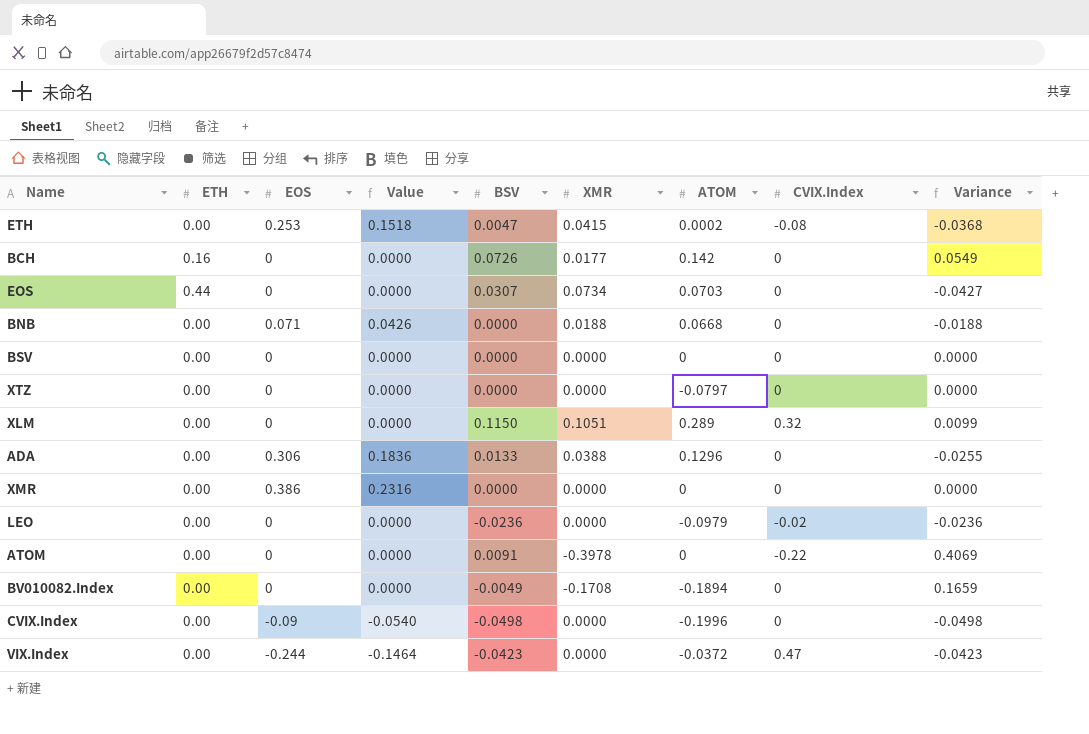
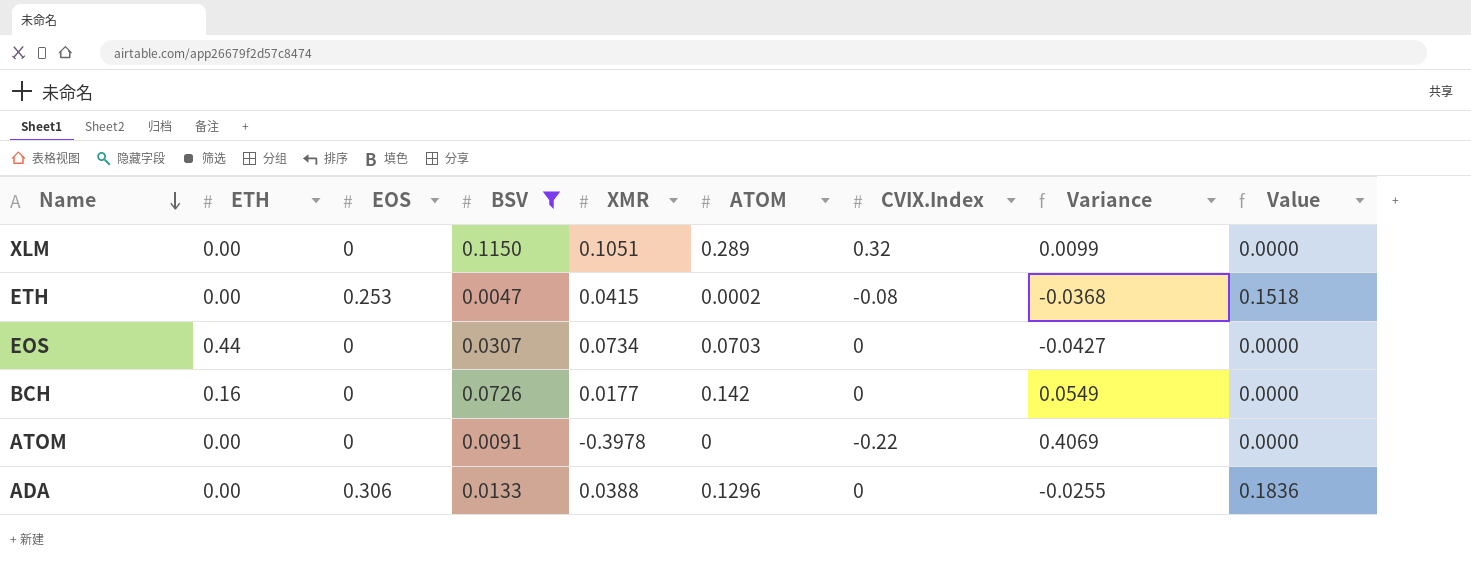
filter: none -> BSV >= 0.0047
row order: none -> Name descending
column Value | position: 4 -> 9

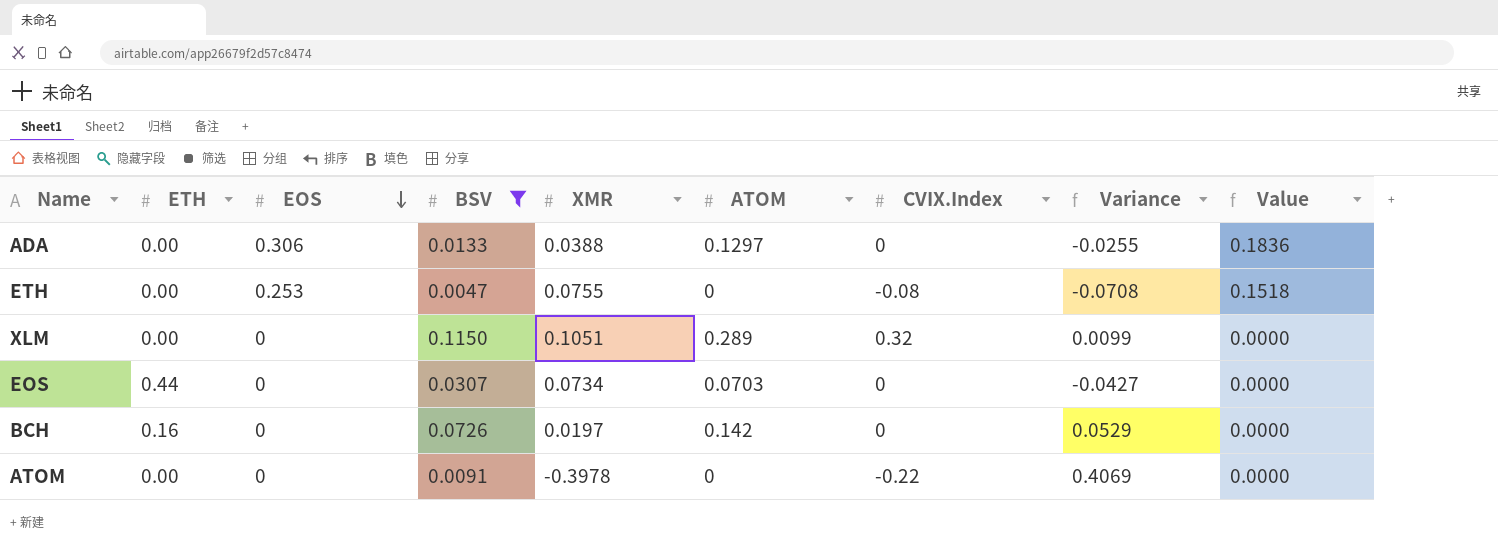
row order: Name descending -> EOS descending
ADA | ATOM: 0.1296 -> 0.1297
ETH | XMR: 0.0415 -> 0.0755
ETH | ATOM: 0.0002 -> 0
ETH | Variance: -0.0368 -> -0.0708
BCH | XMR: 0.0177 -> 0.0197
BCH | Variance: 0.0549 -> 0.0529

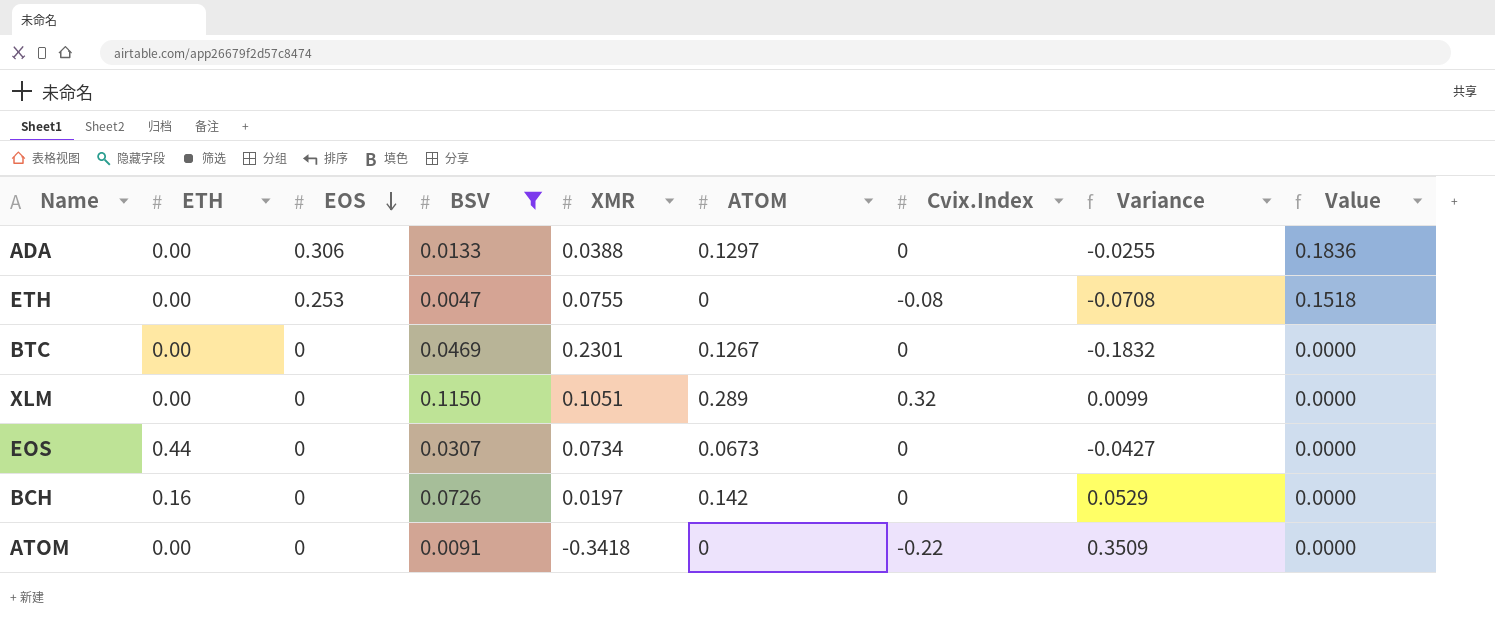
column name: CVIX.Index -> Cvix.Index
row BTC: none -> 0.00 | 0 | 0.0469 | 0.2301 | 0.1267 | 0 | -0.1832 | 0.0000
EOS | ATOM: 0.0703 -> 0.0673
ATOM | XMR: -0.3978 -> -0.3418
ATOM | Variance: 0.4069 -> 0.3509

